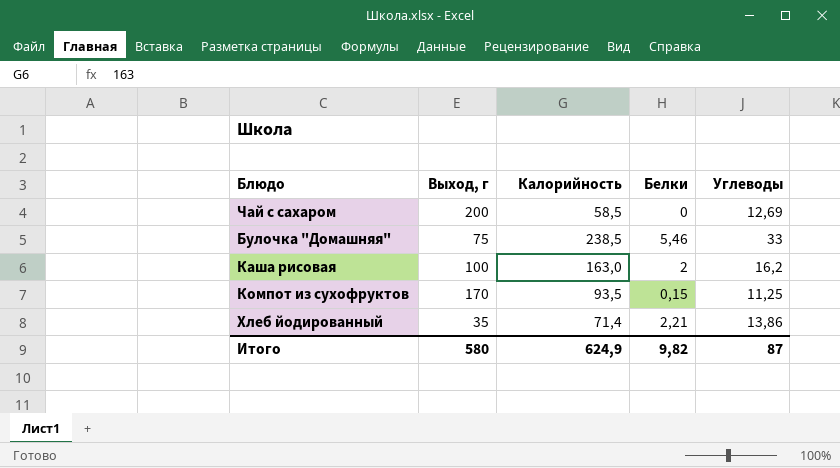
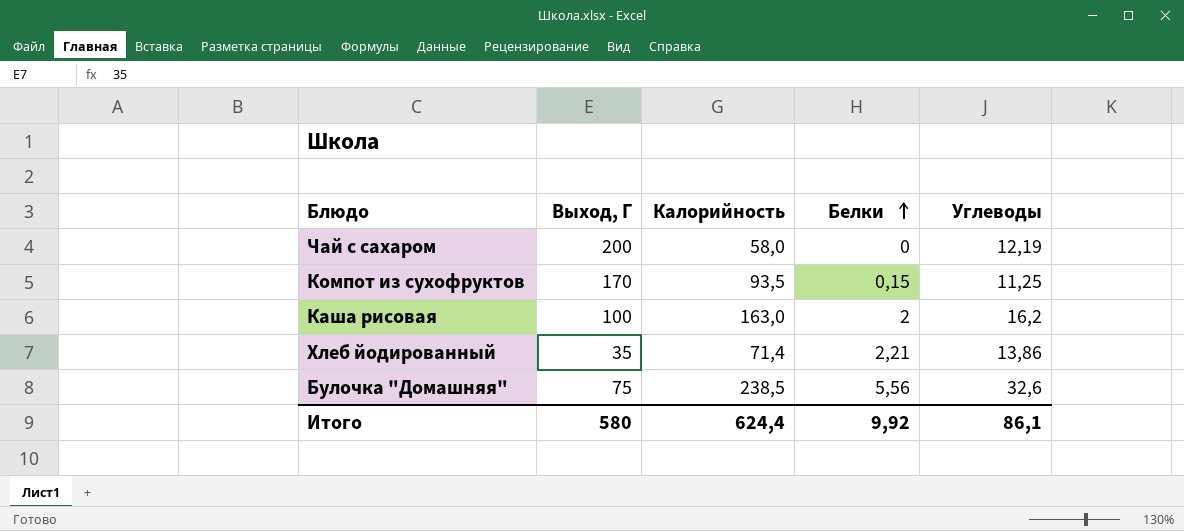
row order: none -> Белки ascending
column name: Выход, г -> Выход, Г
Чай с сахаром | Калорийность: 58,5 -> 58,0
Чай с сахаром | Углеводы: 12,69 -> 12,19
Булочка "Домашняя" | Белки: 5,46 -> 5,56
Булочка "Домашняя" | Углеводы: 33 -> 32,6
Итого | Калорийность: 624,9 -> 624,4
Итого | Белки: 9,82 -> 9,92
Итого | Углеводы: 87 -> 86,1

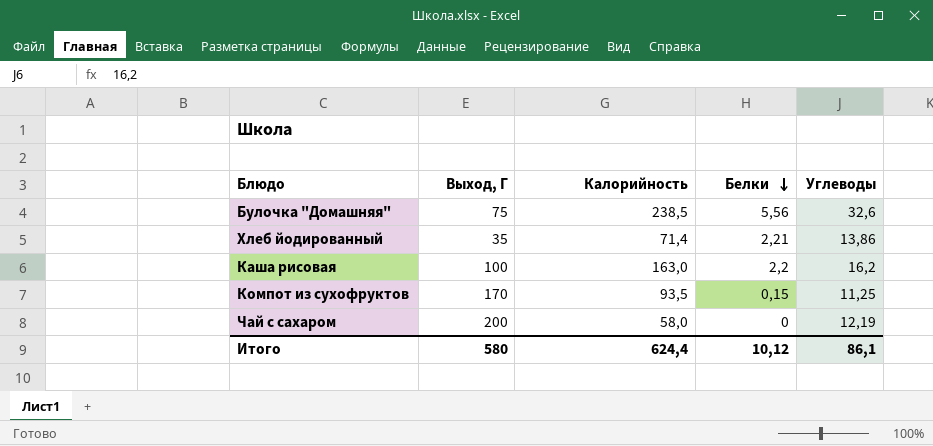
row order: Белки ascending -> Белки descending
Каша рисовая | Белки: 2 -> 2,2
Итого | Белки: 9,92 -> 10,12

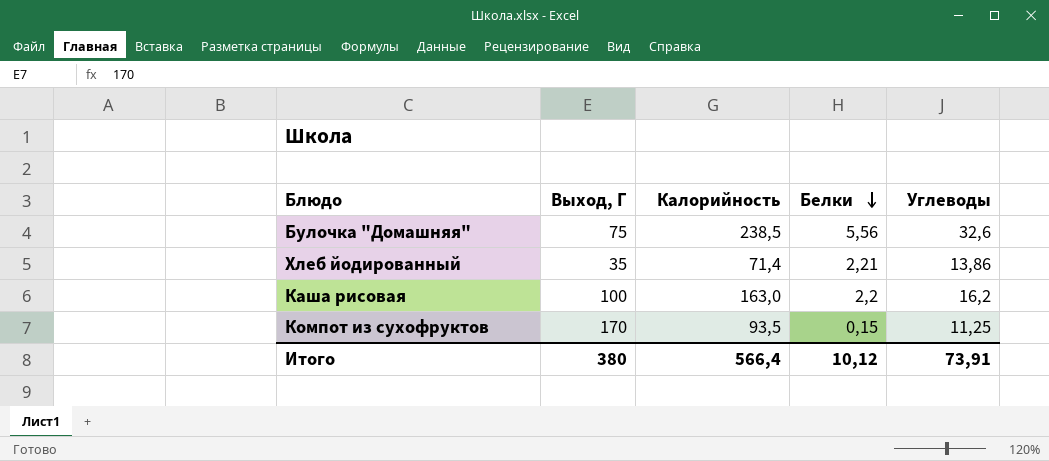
row Чай с сахаром: 200 | 58,0 | 0 | 12,19 -> none
Итого | Выход, Г: 580 -> 380
Итого | Калорийность: 624,4 -> 566,4
Итого | Углеводы: 86,1 -> 73,91

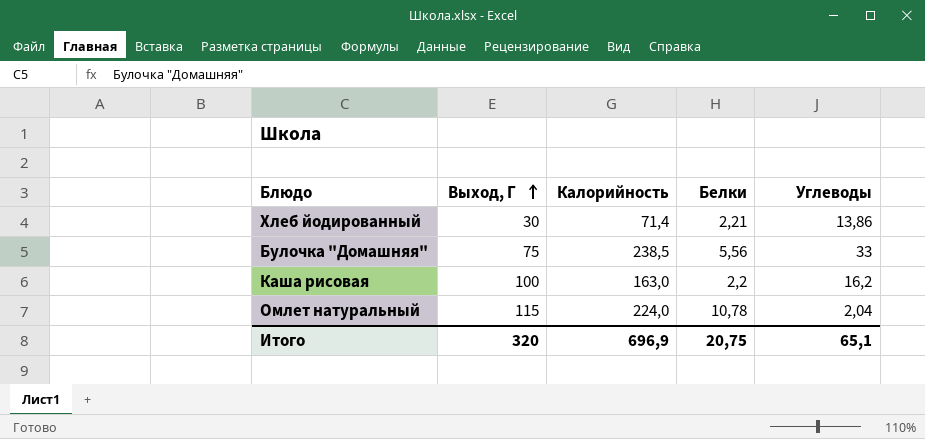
row order: Белки descending -> Выход, Г ascending
row Компот из сухофруктов: 170 | 93,5 | 0,15 | 11,25 -> none
Хлеб йодированный | Выход, Г: 35 -> 30
Булочка "Домашняя" | Углеводы: 32,6 -> 33
row Омлет натуральный: none -> 115 | 224,0 | 10,78 | 2,04
Итого | Выход, Г: 380 -> 320
Итого | Калорийность: 566,4 -> 696,9
Итого | Белки: 10,12 -> 20,75
Итого | Углеводы: 73,91 -> 65,1

